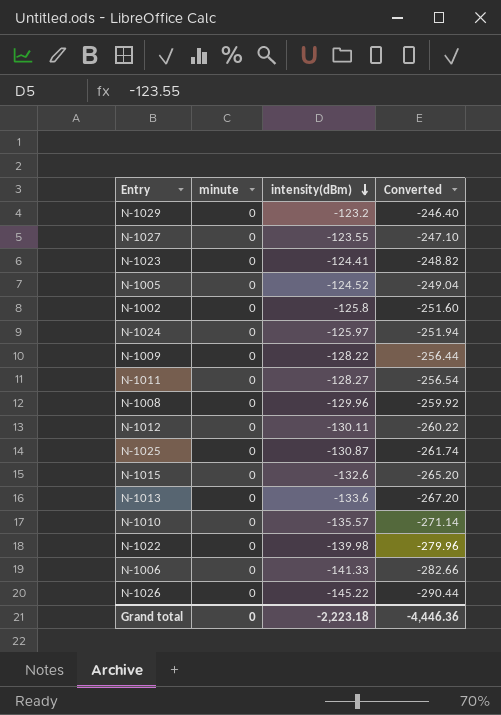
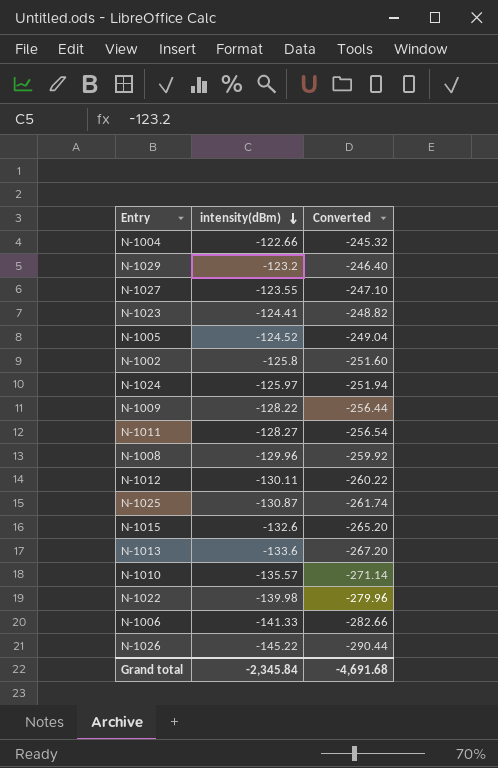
column minute | position: 2 -> none
row N-1004: none -> -122.66 | -245.32
Grand total | intensity(dBm): -2,223.18 -> -2,345.84
Grand total | Converted: -4,446.36 -> -4,691.68

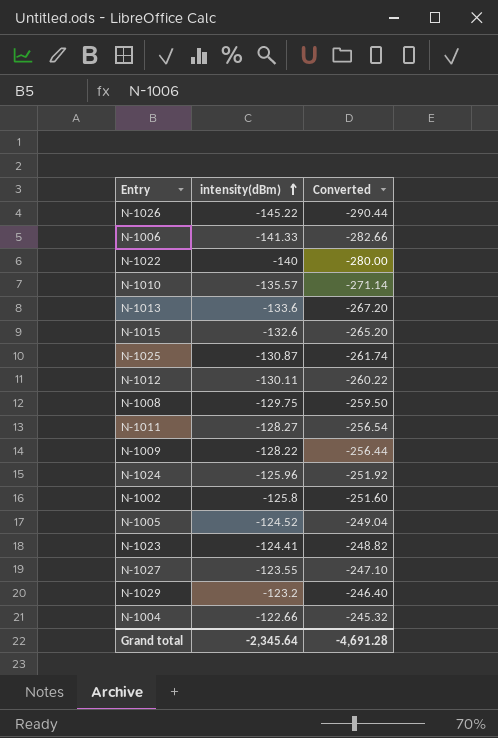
row order: intensity(dBm) descending -> intensity(dBm) ascending
N-1022 | intensity(dBm): -139.98 -> -140
N-1022 | Converted: -279.96 -> -280.00
N-1008 | intensity(dBm): -129.96 -> -129.75
N-1008 | Converted: -259.92 -> -259.50
N-1024 | intensity(dBm): -125.97 -> -125.96
N-1024 | Converted: -251.94 -> -251.92
Grand total | intensity(dBm): -2,345.84 -> -2,345.64
Grand total | Converted: -4,691.68 -> -4,691.28

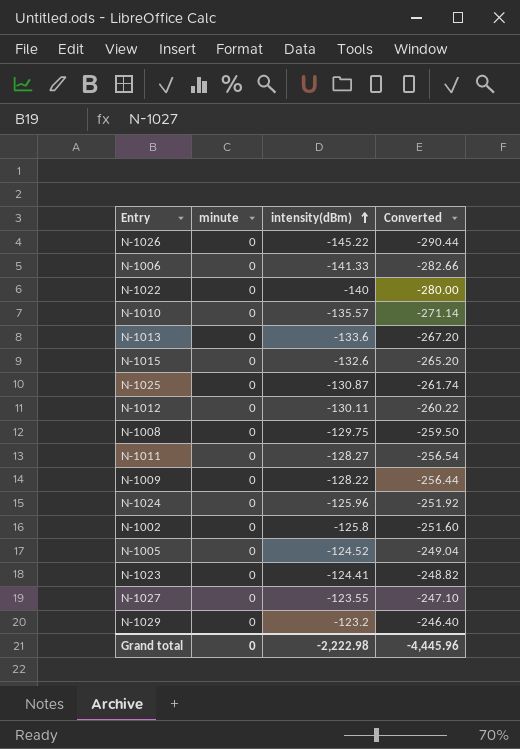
column minute | position: none -> 2
row N-1004: -122.66 | -245.32 -> none
Grand total | intensity(dBm): -2,345.64 -> -2,222.98
Grand total | Converted: -4,691.28 -> -4,445.96

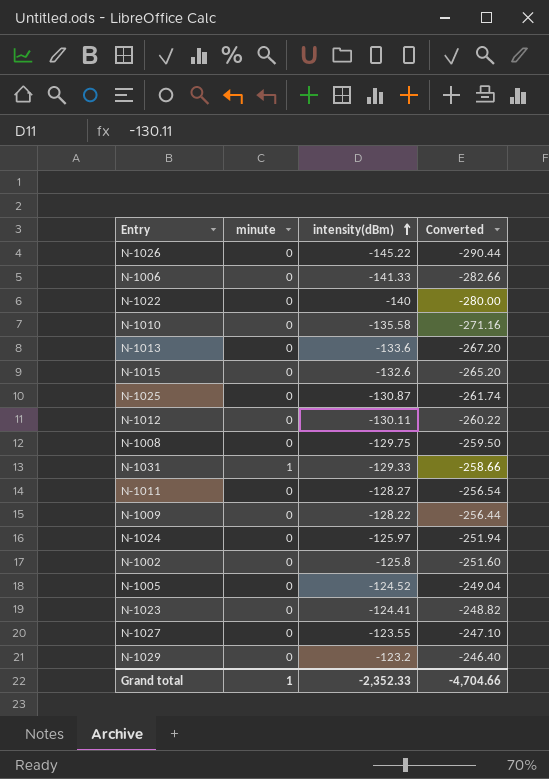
N-1010 | intensity(dBm): -135.57 -> -135.58
N-1010 | Converted: -271.14 -> -271.16
row N-1031: none -> 1 | -129.33 | -258.66
N-1024 | intensity(dBm): -125.96 -> -125.97
N-1024 | Converted: -251.92 -> -251.94
Grand total | minute: 0 -> 1
Grand total | intensity(dBm): -2,222.98 -> -2,352.33
Grand total | Converted: -4,445.96 -> -4,704.66

